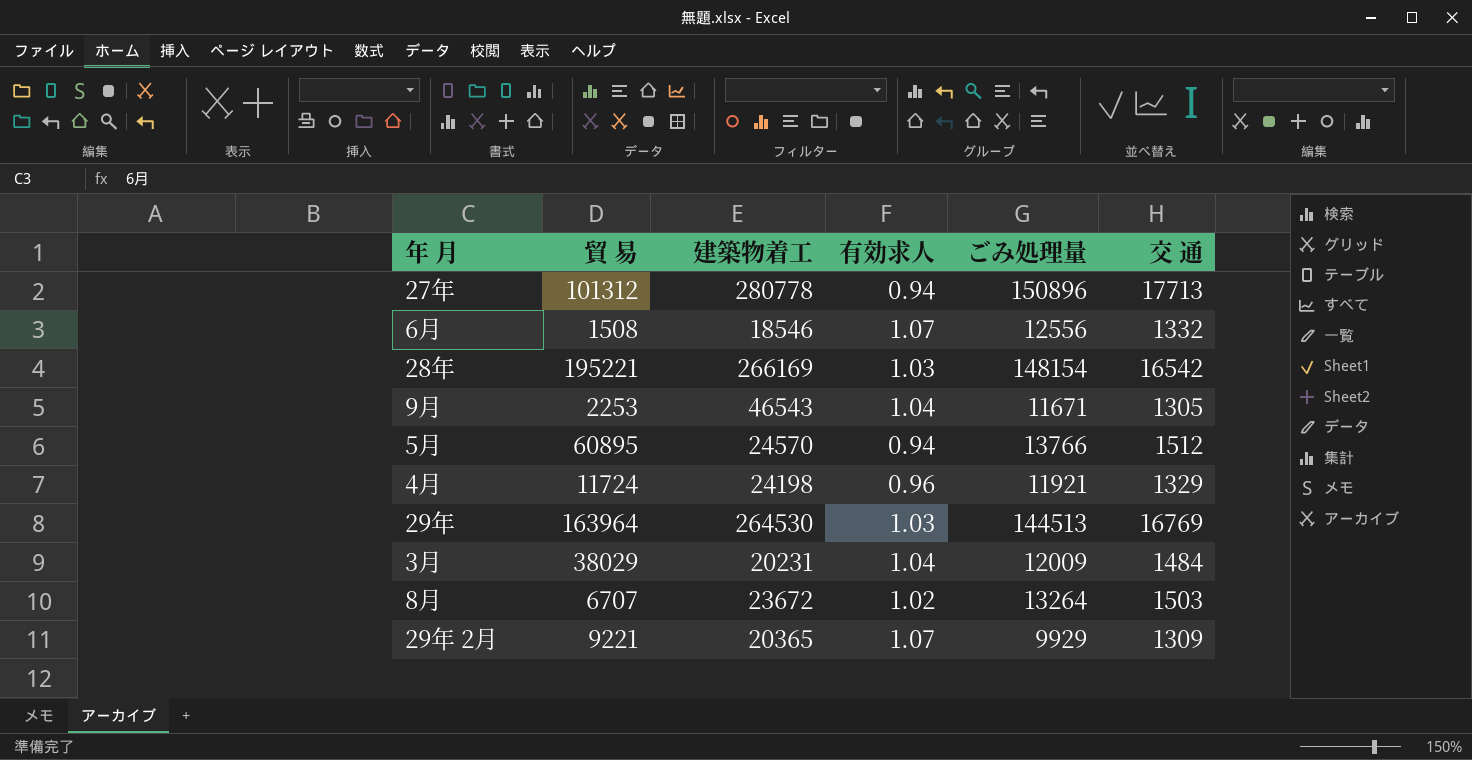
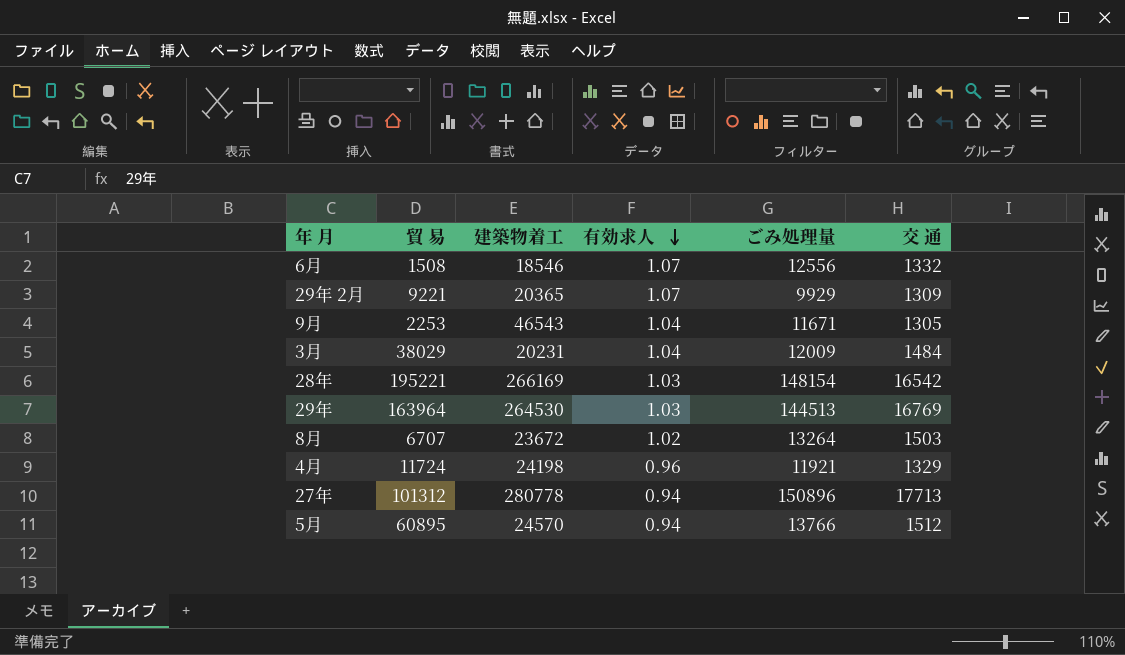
row order: none -> 有効求人 descending

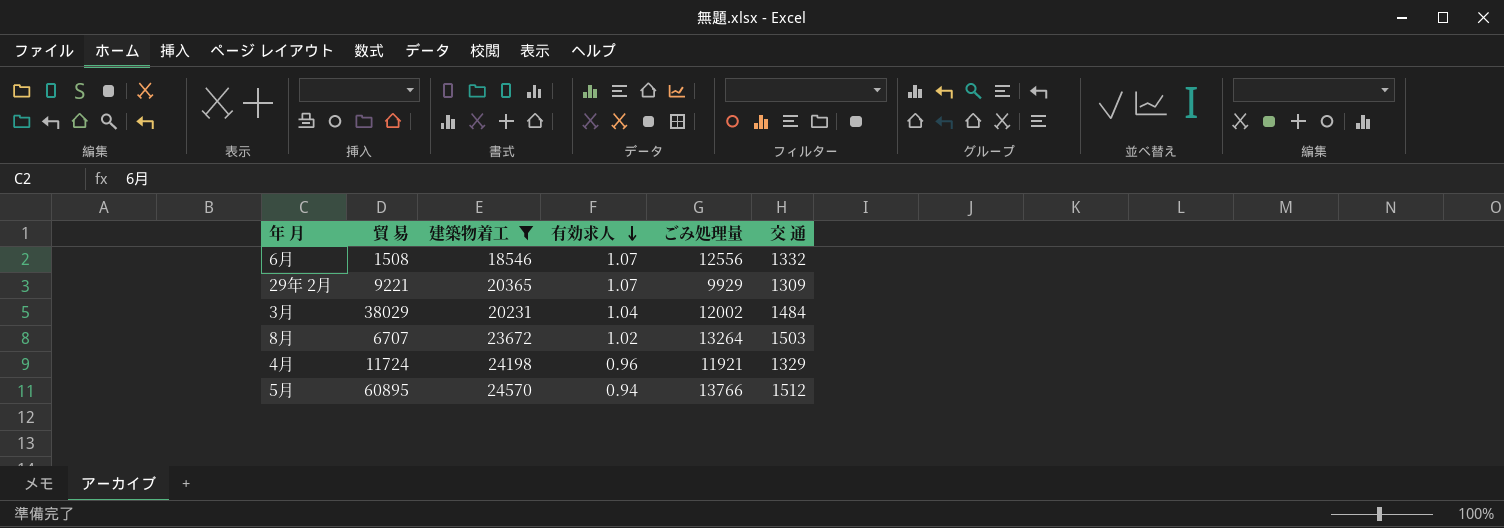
filter: none -> 建築物着工 <= 24570
3月 | ごみ処理量: 12009 -> 12002

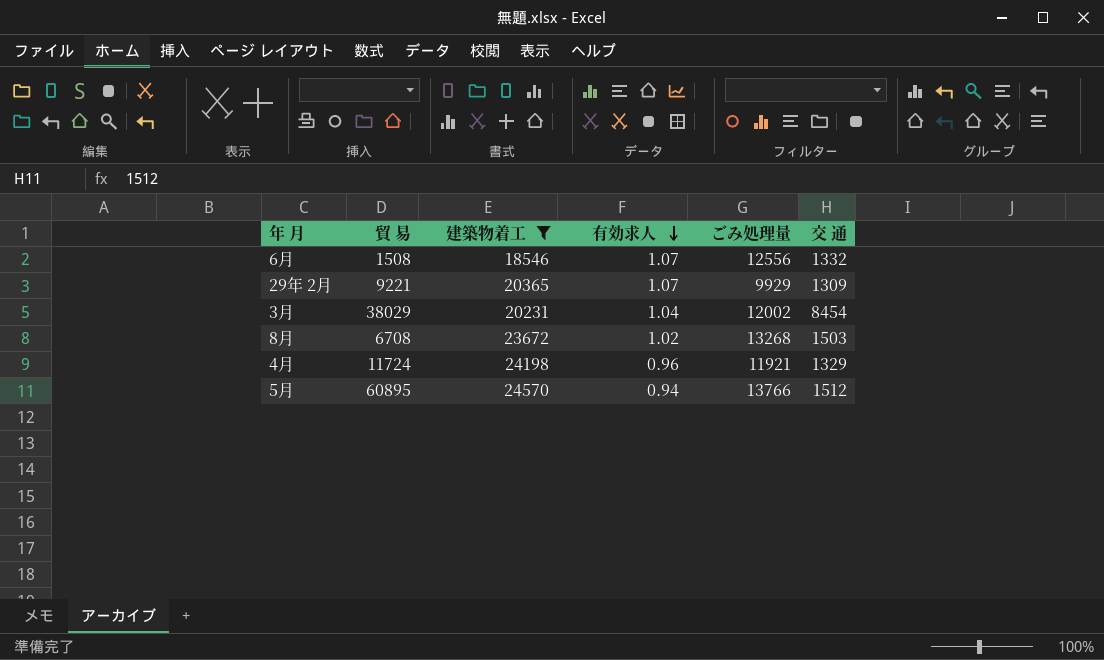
3月 | 交 通: 1484 -> 8454
8月 | 貿 易: 6707 -> 6708
8月 | ごみ処理量: 13264 -> 13268

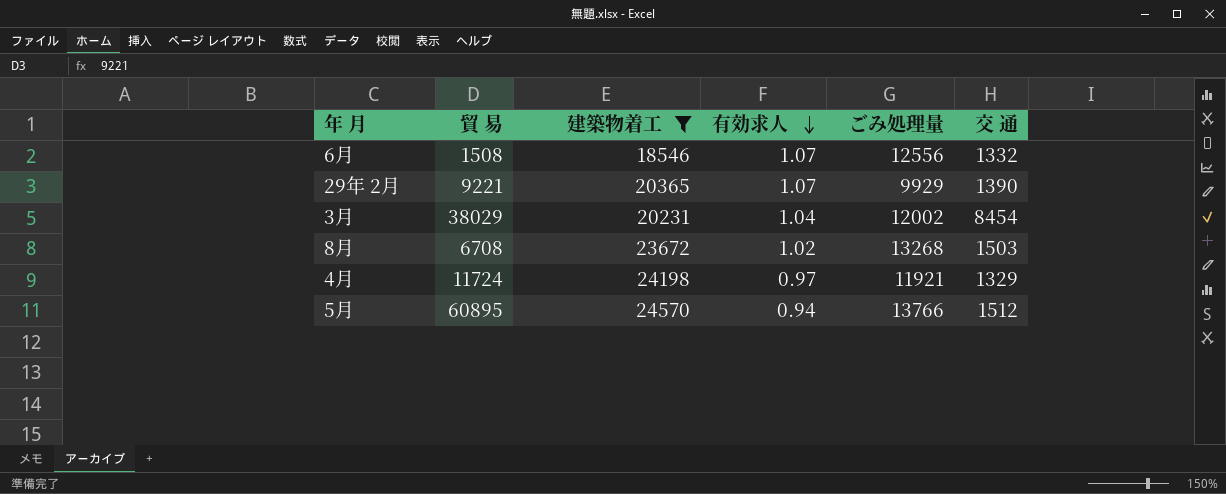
29年 2月 | 交 通: 1309 -> 1390
4月 | 有効求人: 0.96 -> 0.97

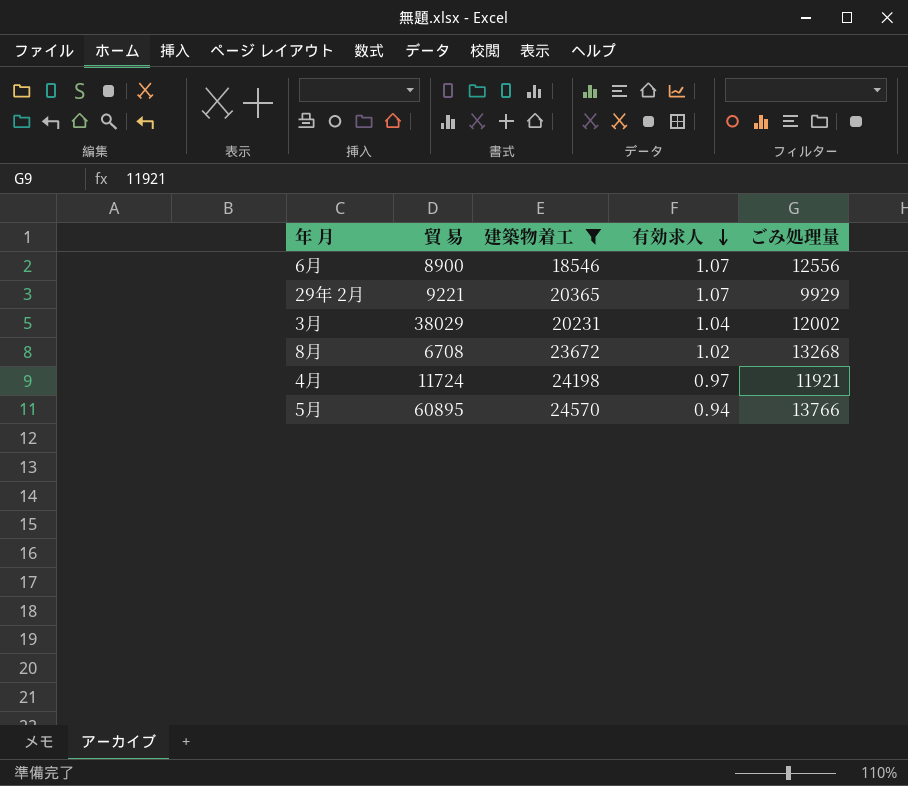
column 交 通 | position: 6 -> none
6月 | 貿 易: 1508 -> 8900

